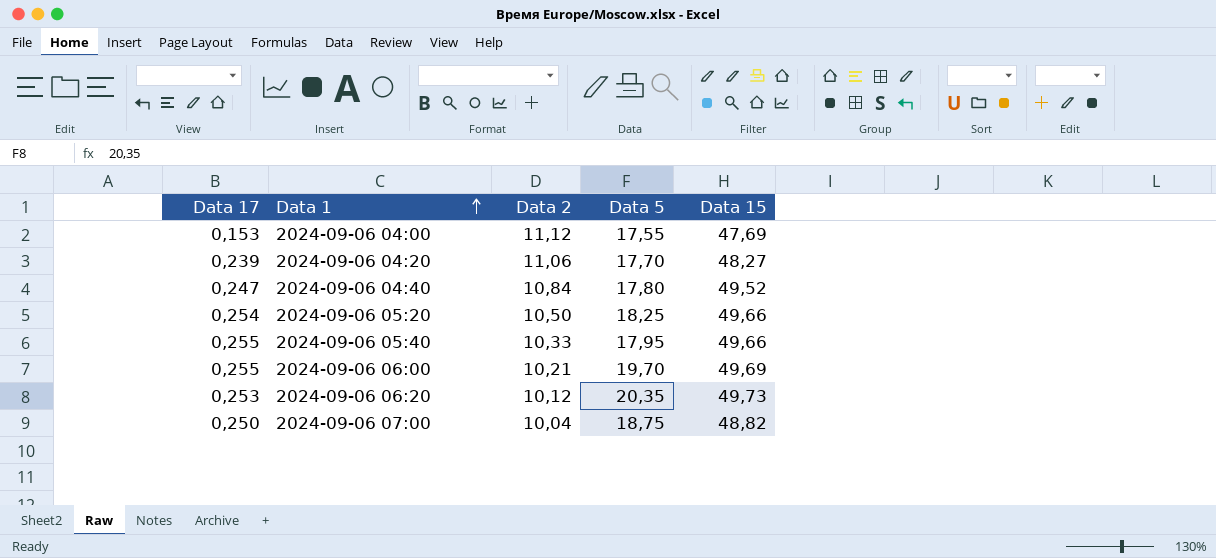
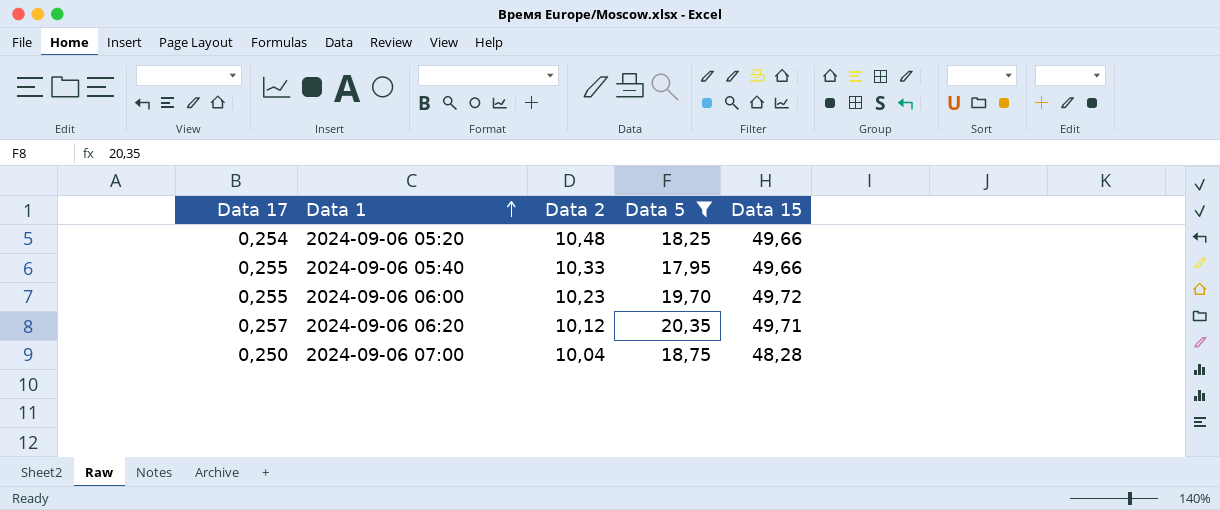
filter: none -> Data 5 >= 17,95
2024-09-06 05:20 | Data 2: 10,50 -> 10,48
2024-09-06 06:00 | Data 2: 10,21 -> 10,23
2024-09-06 06:00 | Data 15: 49,69 -> 49,72
2024-09-06 06:20 | Data 17: 0,253 -> 0,257
2024-09-06 06:20 | Data 15: 49,73 -> 49,71
2024-09-06 07:00 | Data 15: 48,82 -> 48,28

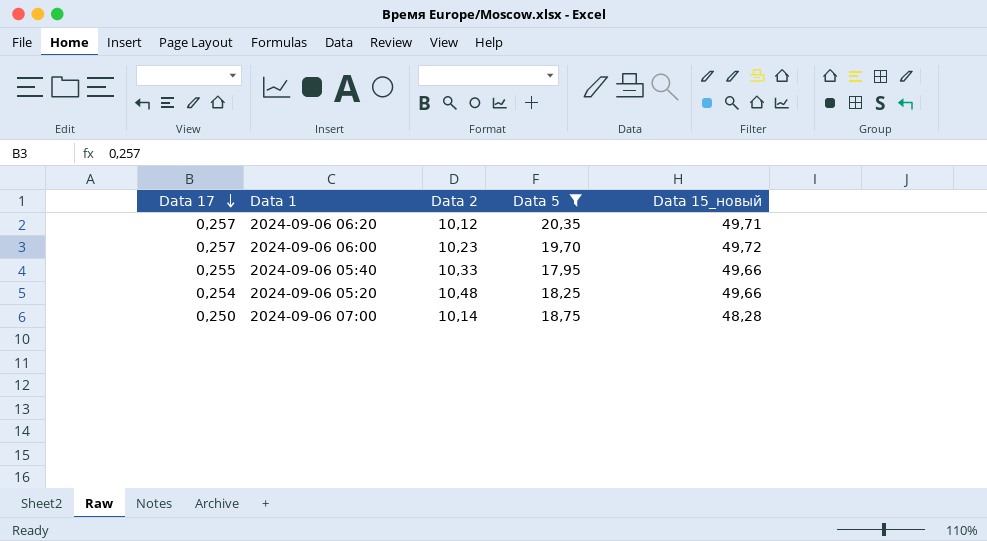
row order: Data 1 ascending -> Data 17 descending
column name: Data 15 -> Data 15_новый
2024-09-06 06:00 | Data 17: 0,255 -> 0,257
2024-09-06 07:00 | Data 2: 10,04 -> 10,14

